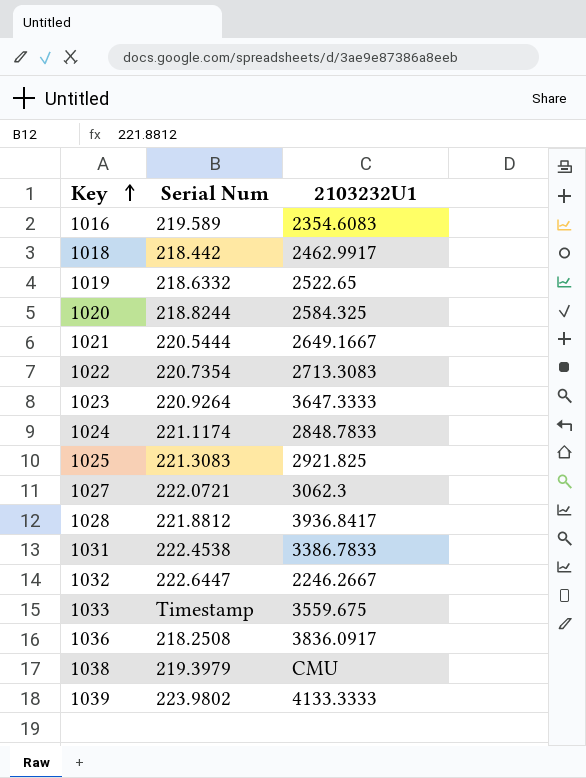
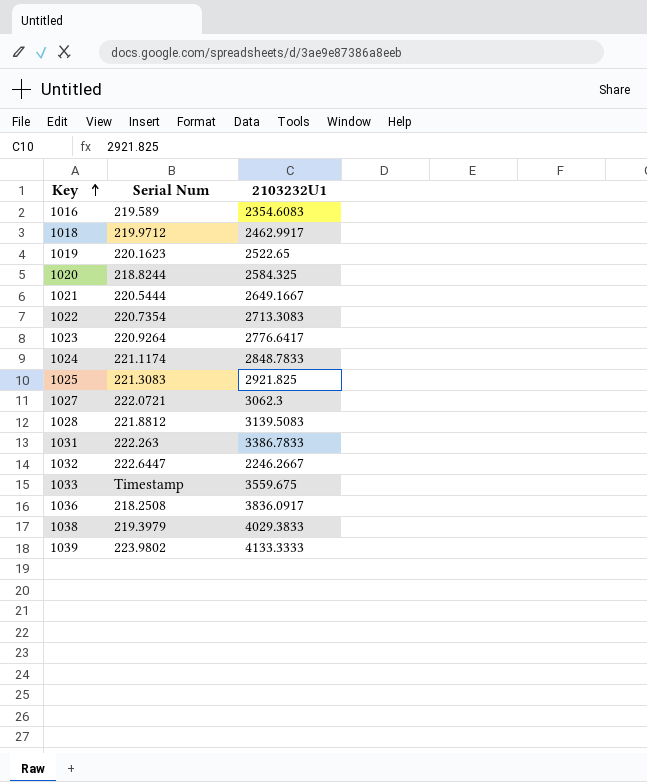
1018 | Serial Num: 218.442 -> 219.9712
1019 | Serial Num: 218.6332 -> 220.1623
1023 | 2103232U1: 3647.3333 -> 2776.6417
1028 | 2103232U1: 3936.8417 -> 3139.5083
1031 | Serial Num: 222.4538 -> 222.263
1038 | 2103232U1: CMU -> 4029.3833

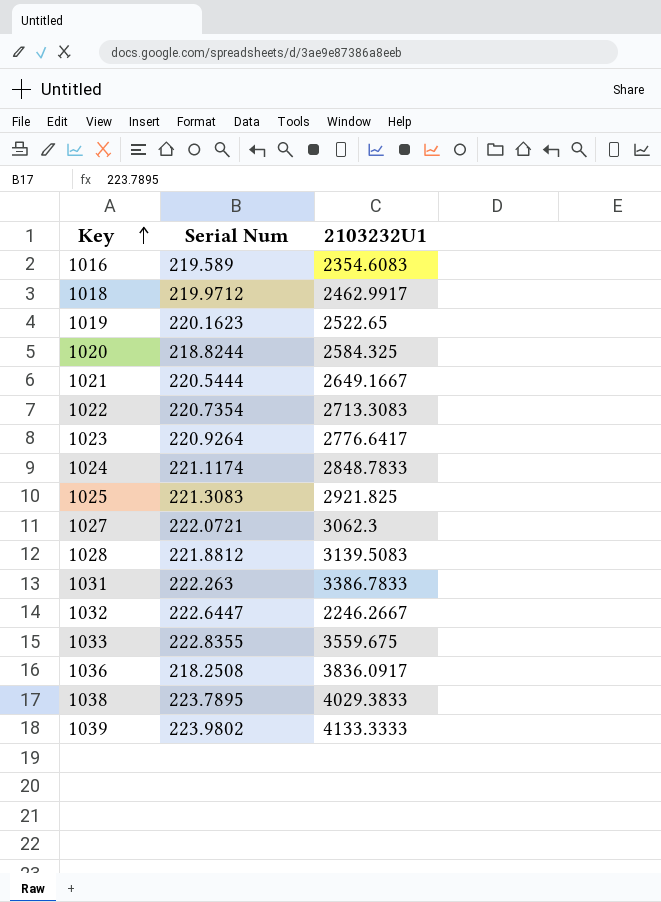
1033 | Serial Num: Timestamp -> 222.8355
1038 | Serial Num: 219.3979 -> 223.7895

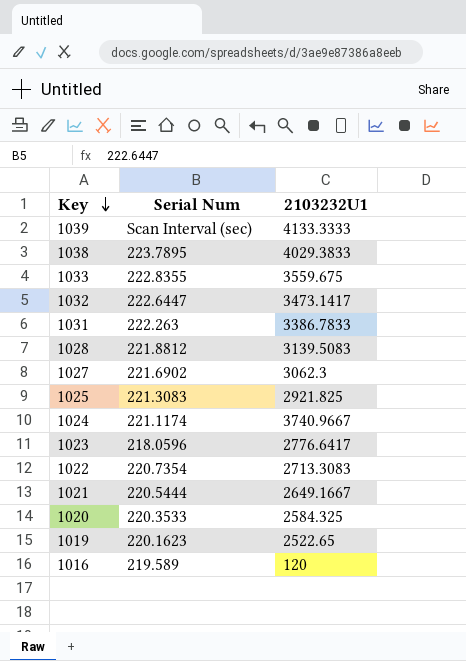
row order: Key ascending -> Key descending
row 1018: 219.9712 | 2462.9917 -> none
row 1036: 218.2508 | 3836.0917 -> none
1039 | Serial Num: 223.9802 -> Scan Interval (sec)
1032 | 2103232U1: 2246.2667 -> 3473.1417
1027 | Serial Num: 222.0721 -> 221.6902
1024 | 2103232U1: 2848.7833 -> 3740.9667
1023 | Serial Num: 220.9264 -> 218.0596
1020 | Serial Num: 218.8244 -> 220.3533
1016 | 2103232U1: 2354.6083 -> 120

